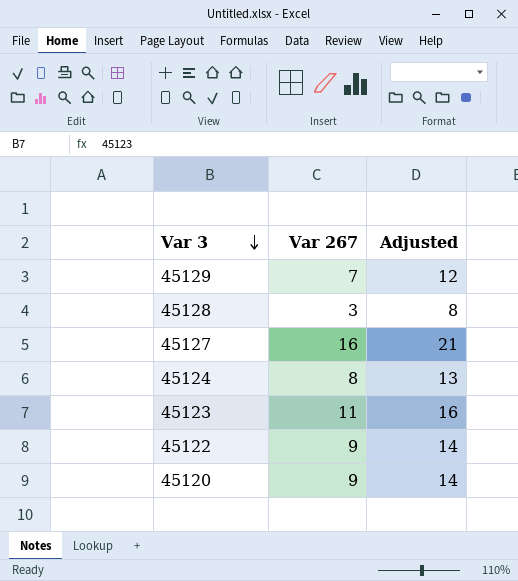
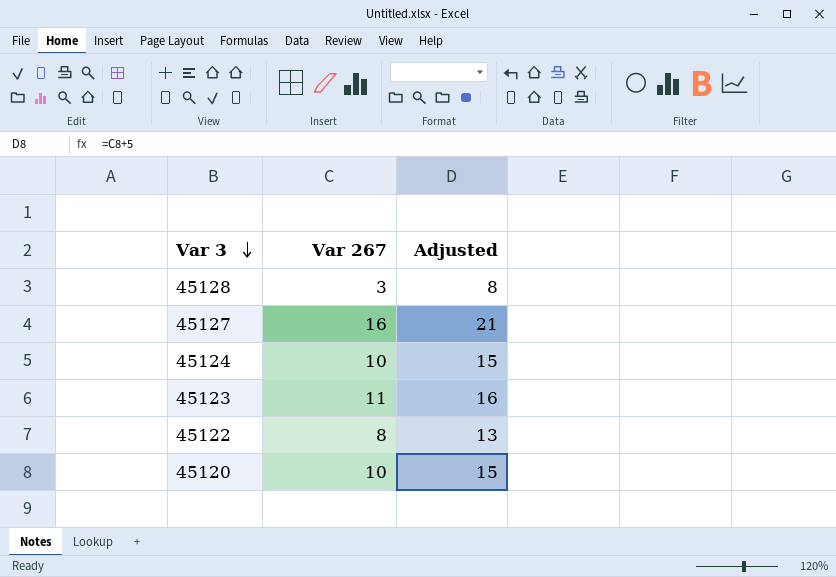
row 45129: 7 | 12 -> none
45124 | Var 267: 8 -> 10
45124 | Adjusted: 13 -> 15
45122 | Var 267: 9 -> 8
45122 | Adjusted: 14 -> 13
45120 | Var 267: 9 -> 10
45120 | Adjusted: 14 -> 15

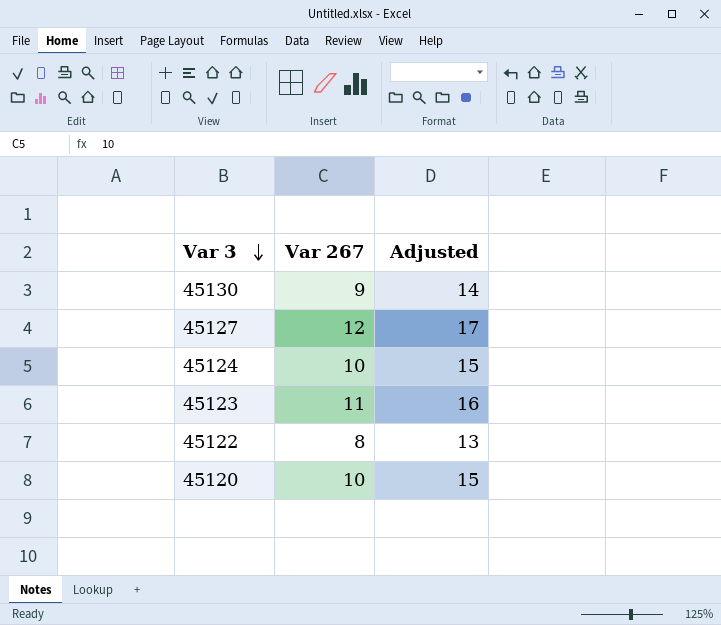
row 45128: 3 | 8 -> none
row 45130: none -> 9 | 14
45127 | Var 267: 16 -> 12
45127 | Adjusted: 21 -> 17

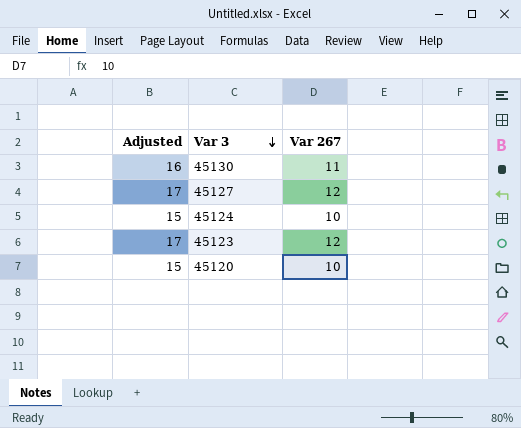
column Adjusted | position: 3 -> 1
row 45122: 8 | 13 -> none
45130 | Adjusted: 14 -> 16
45130 | Var 267: 9 -> 11
45123 | Adjusted: 16 -> 17
45123 | Var 267: 11 -> 12

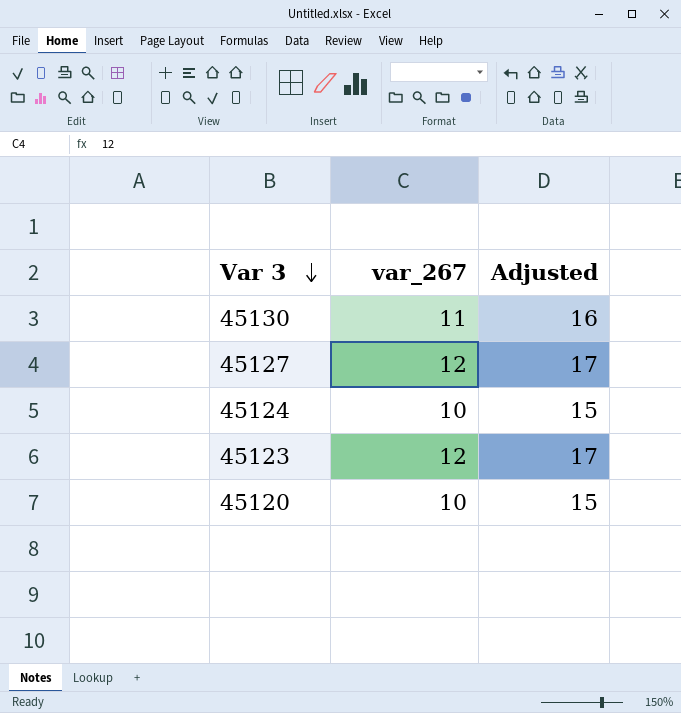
column name: Var 267 -> var_267
column Adjusted | position: 1 -> 3

